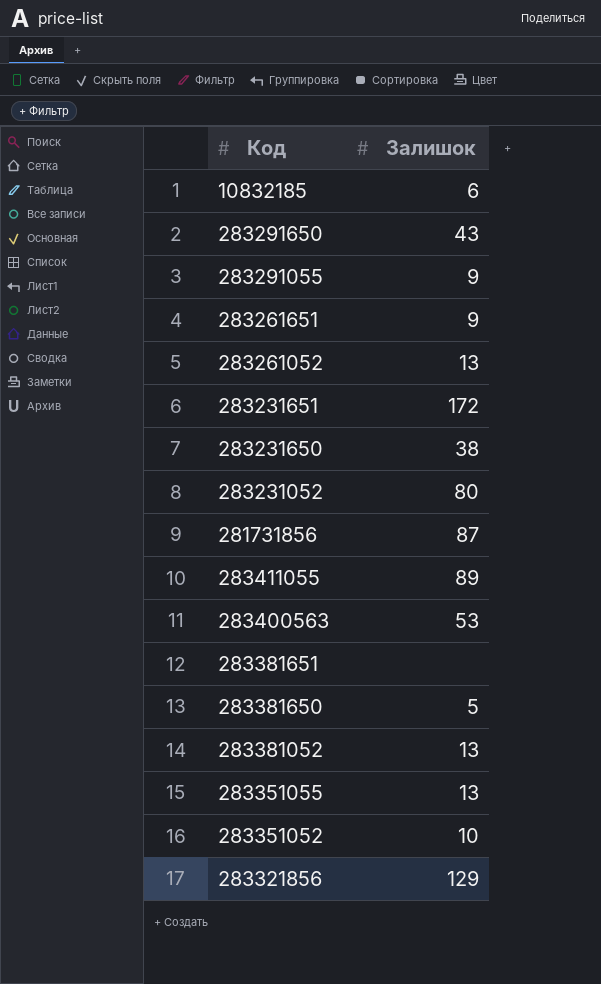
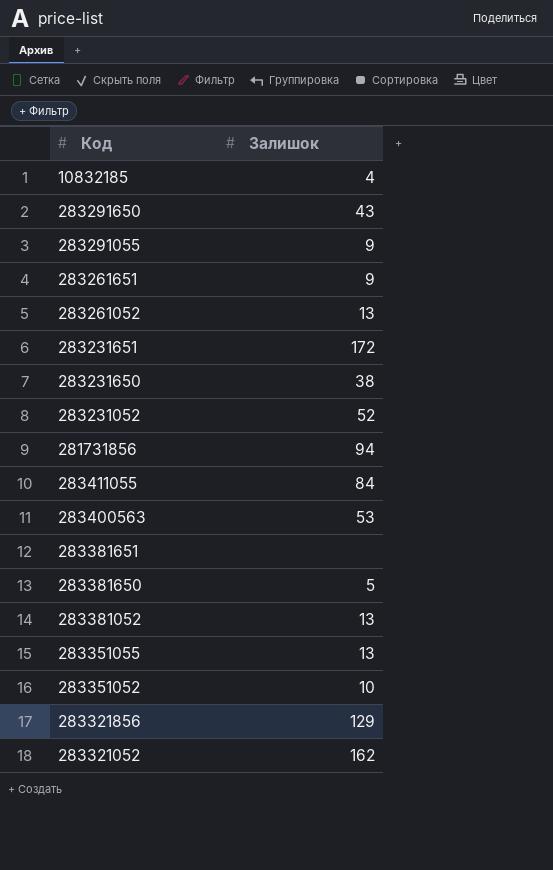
10832185 | Залишок: 6 -> 4
283231052 | Залишок: 80 -> 52
281731856 | Залишок: 87 -> 94
283411055 | Залишок: 89 -> 84
row 283321052: none -> 162

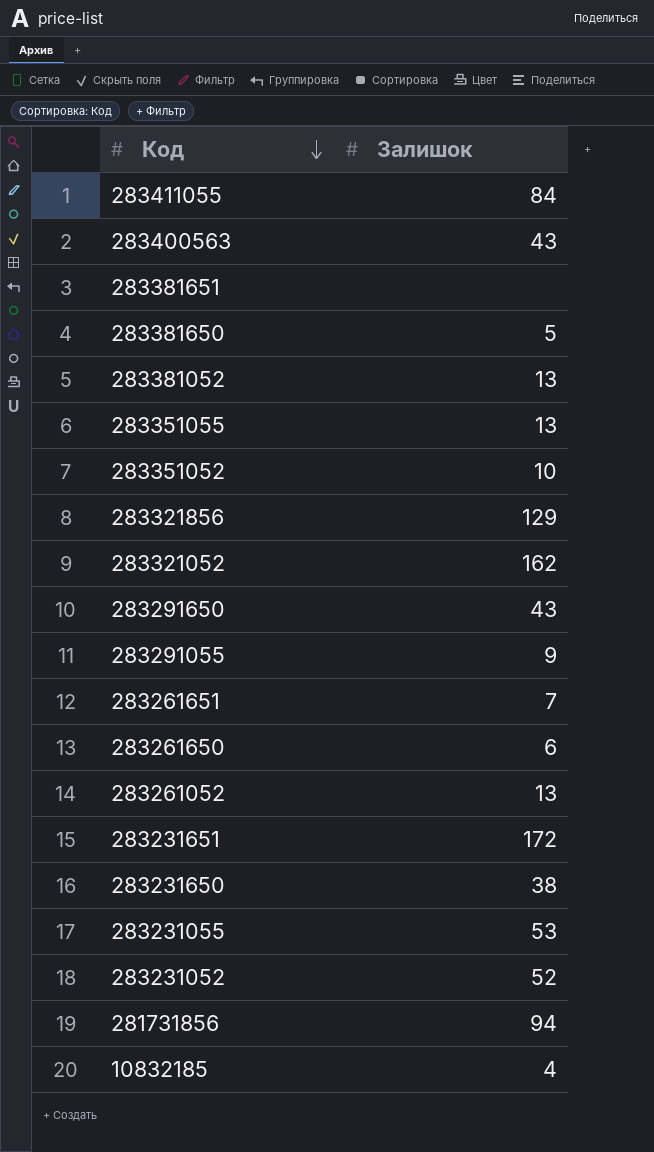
row order: none -> Код descending
283400563 | Залишок: 53 -> 43
283261651 | Залишок: 9 -> 7
row 283261650: none -> 6
row 283231055: none -> 53

